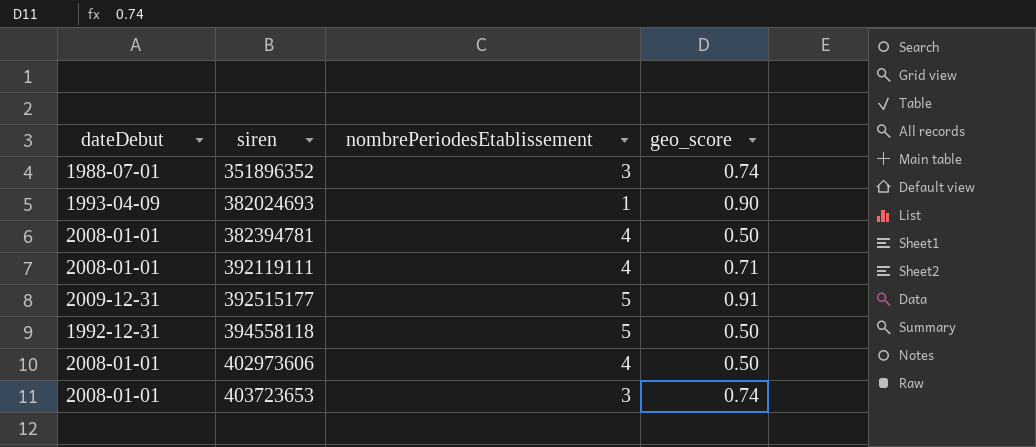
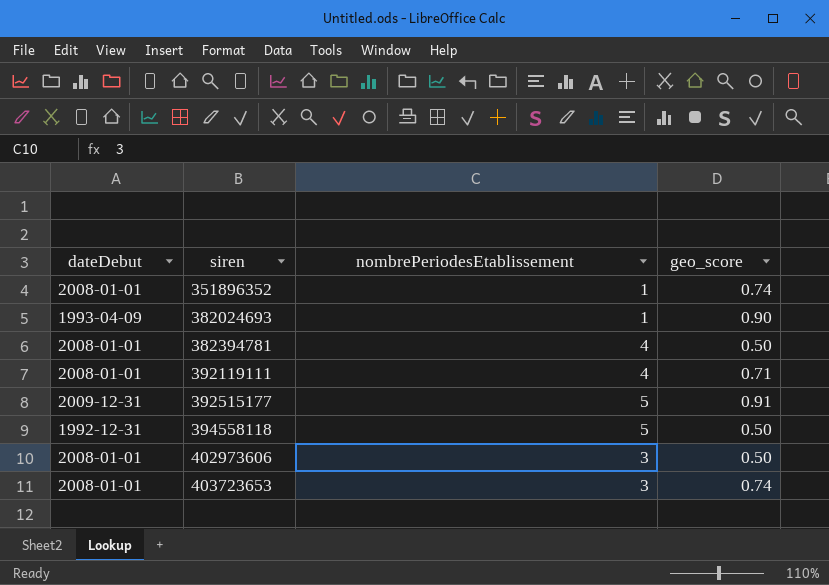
351896352 | dateDebut: 1988-07-01 -> 2008-01-01
351896352 | nombrePeriodesEtablissement: 3 -> 1
402973606 | nombrePeriodesEtablissement: 4 -> 3

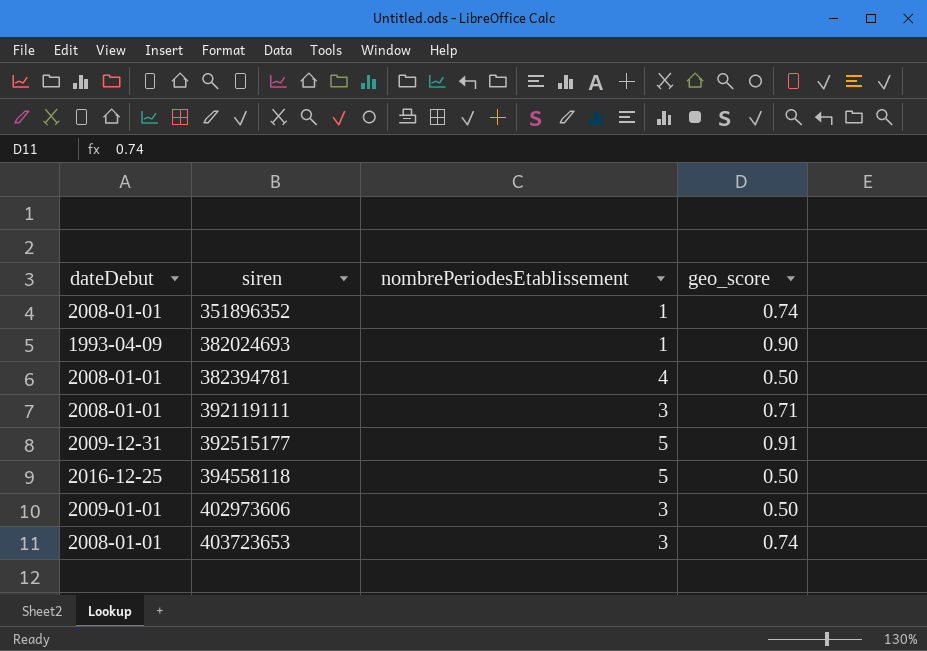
392119111 | nombrePeriodesEtablissement: 4 -> 3
394558118 | dateDebut: 1992-12-31 -> 2016-12-25
402973606 | dateDebut: 2008-01-01 -> 2009-01-01

